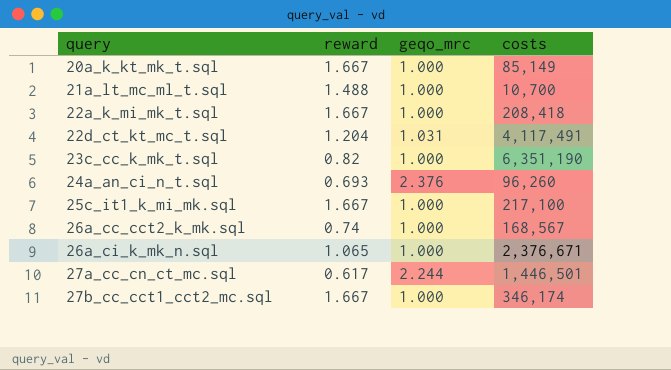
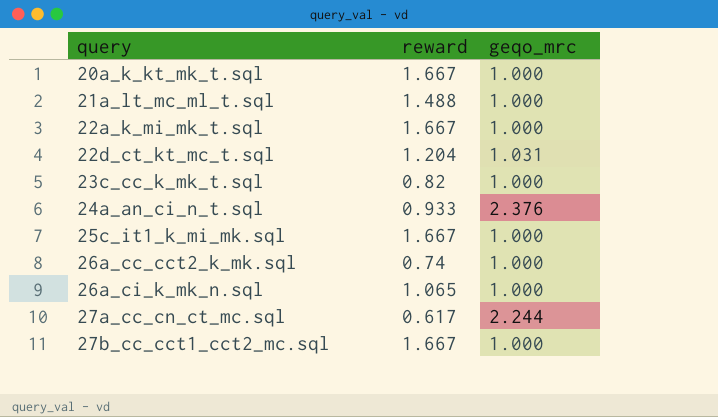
column costs | position: 4 -> none
24a_an_ci_n_t.sql | reward: 0.693 -> 0.933

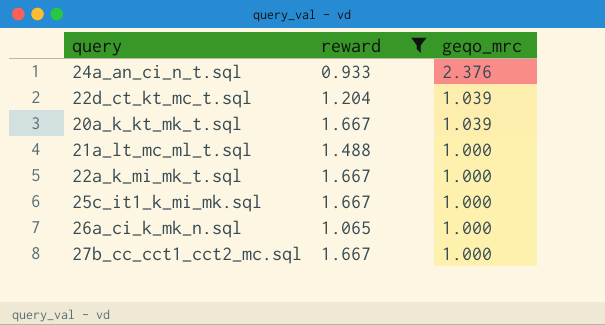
filter: none -> reward >= 0.933
row order: query ascending -> geqo_mrc descending
22d_ct_kt_mc_t.sql | geqo_mrc: 1.031 -> 1.039
20a_k_kt_mk_t.sql | geqo_mrc: 1.000 -> 1.039

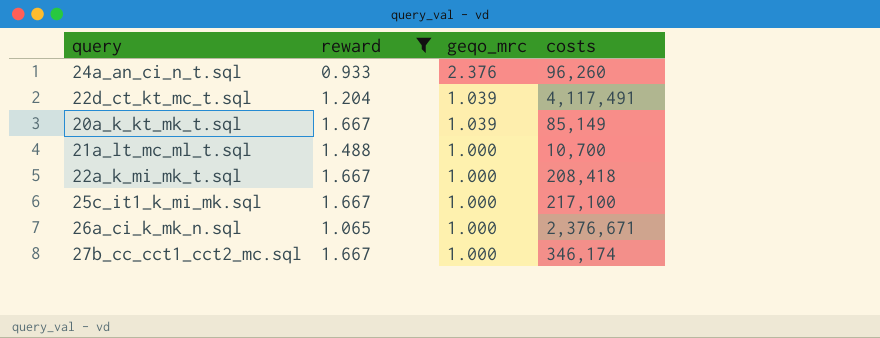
column costs | position: none -> 4

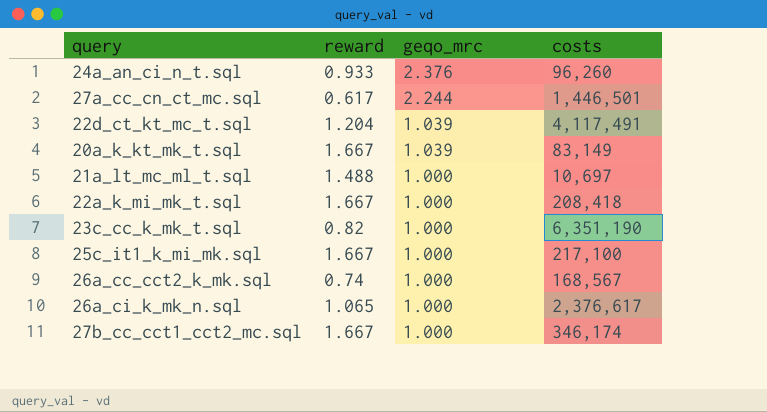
filter: reward >= 0.933 -> none
20a_k_kt_mk_t.sql | costs: 85,149 -> 83,149
21a_lt_mc_ml_t.sql | costs: 10,700 -> 10,697
26a_ci_k_mk_n.sql | costs: 2,376,671 -> 2,376,617

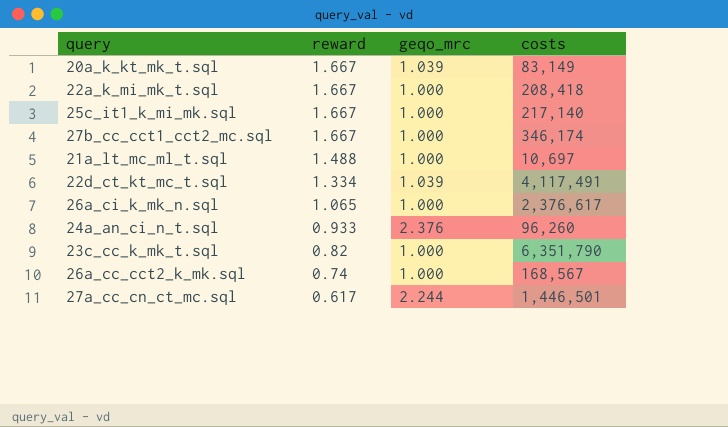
row order: geqo_mrc descending -> reward descending
25c_it1_k_mi_mk.sql | costs: 217,100 -> 217,140
22d_ct_kt_mc_t.sql | reward: 1.204 -> 1.334
23c_cc_k_mk_t.sql | costs: 6,351,190 -> 6,351,790

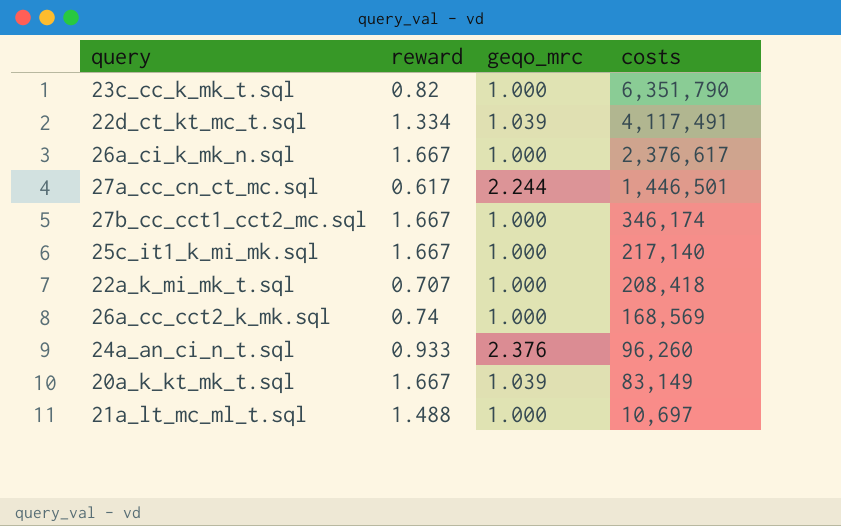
row order: reward descending -> costs descending
26a_ci_k_mk_n.sql | reward: 1.065 -> 1.667
22a_k_mi_mk_t.sql | reward: 1.667 -> 0.707
26a_cc_cct2_k_mk.sql | costs: 168,567 -> 168,569

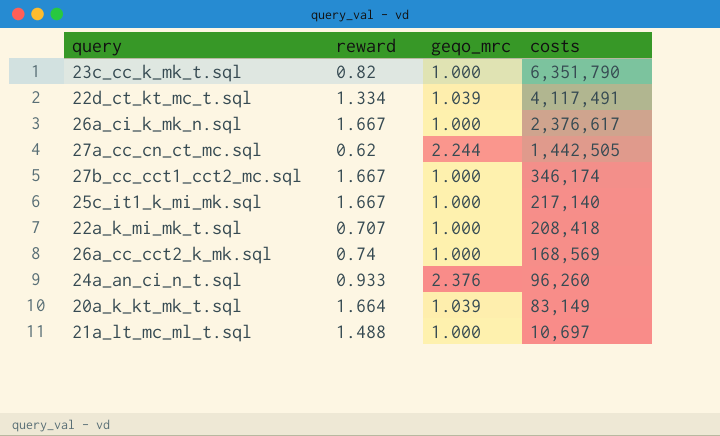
27a_cc_cn_ct_mc.sql | reward: 0.617 -> 0.62
27a_cc_cn_ct_mc.sql | costs: 1,446,501 -> 1,442,505
20a_k_kt_mk_t.sql | reward: 1.667 -> 1.664

